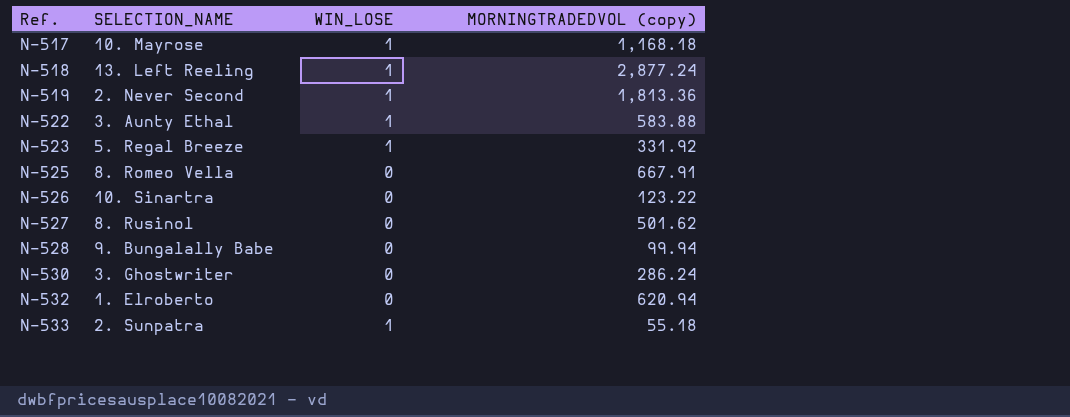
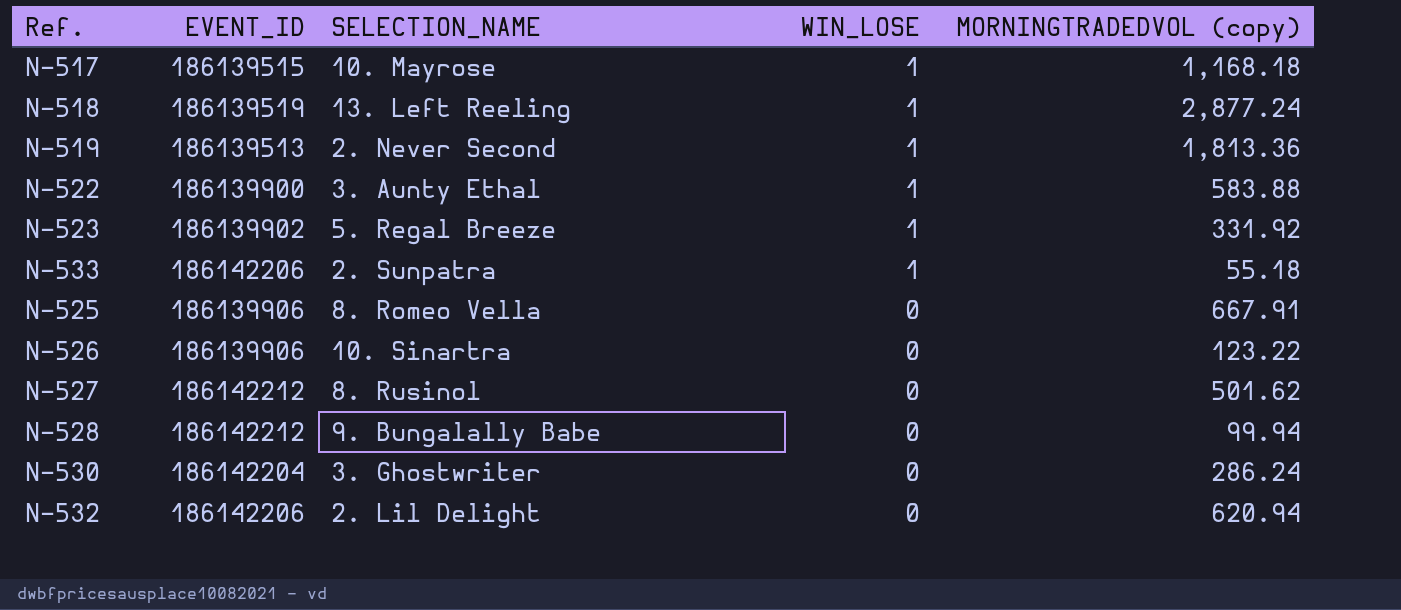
row order: Ref. ascending -> WIN_LOSE descending
column EVENT_ID | position: none -> 2
N-532 | SELECTION_NAME: 1. Elroberto -> 2. Lil Delight

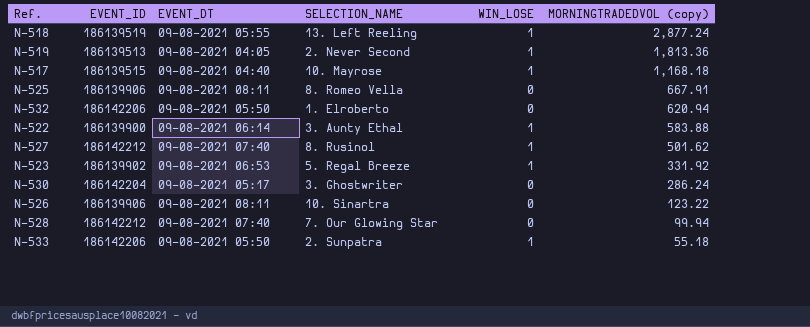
row order: WIN_LOSE descending -> MORNINGTRADEDVOL (copy) descending
column EVENT_DT | position: none -> 3
N-532 | SELECTION_NAME: 2. Lil Delight -> 1. Elroberto
N-527 | WIN_LOSE: 0 -> 1
N-528 | SELECTION_NAME: 9. Bungalally Babe -> 7. Our Glowing Star

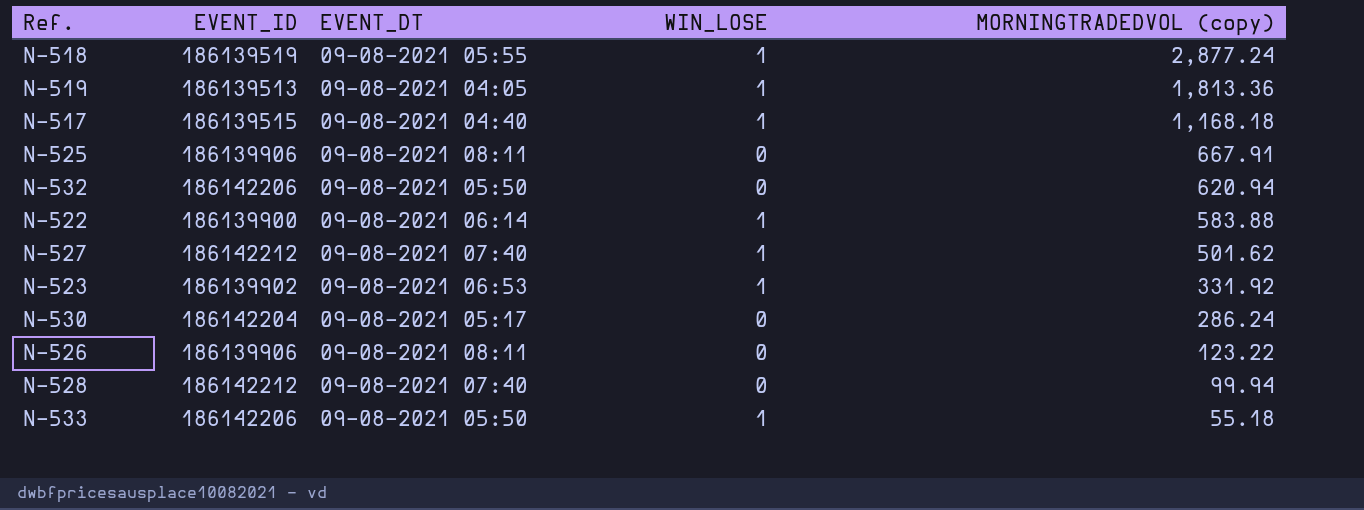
column SELECTION_NAME | position: 4 -> none

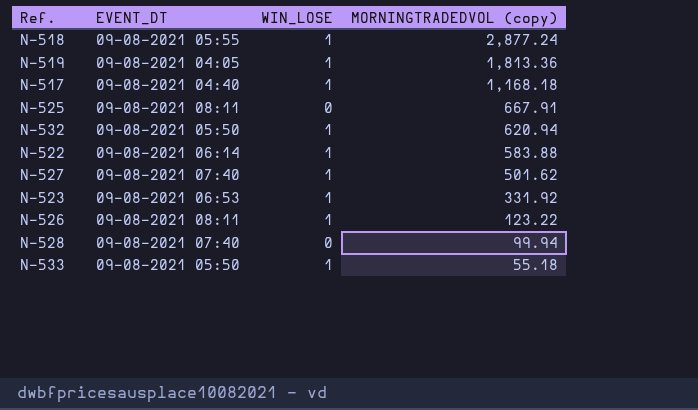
column EVENT_ID | position: 2 -> none
row N-530: 186142204 | 09-08-2021 05:17 | 0 | 286.24 -> none
N-532 | WIN_LOSE: 0 -> 1
N-526 | WIN_LOSE: 0 -> 1

